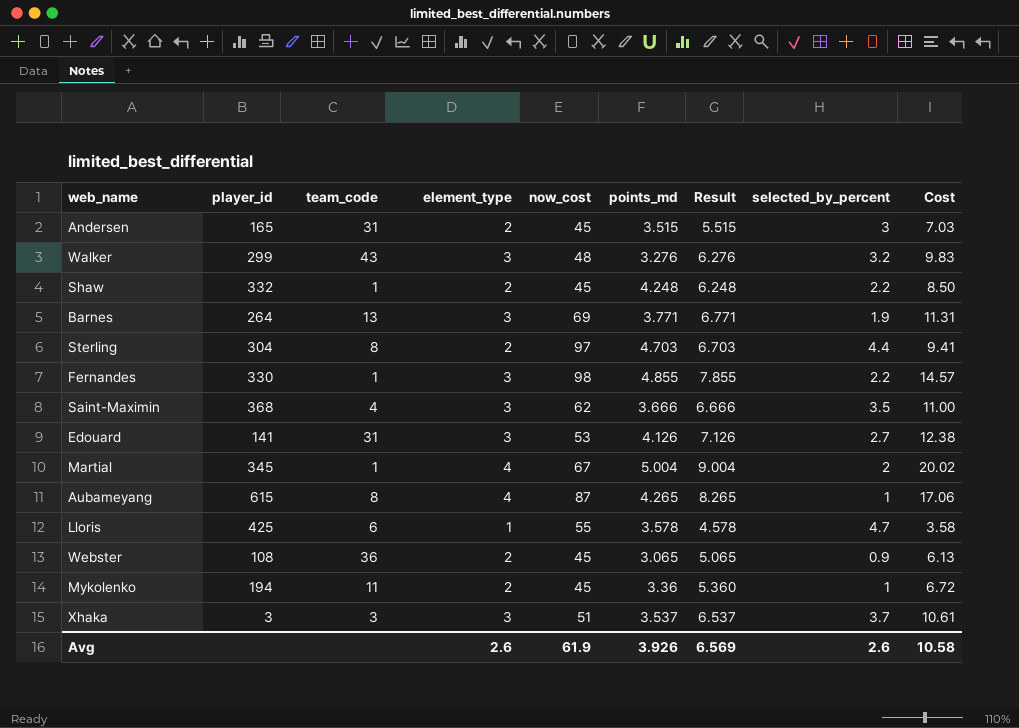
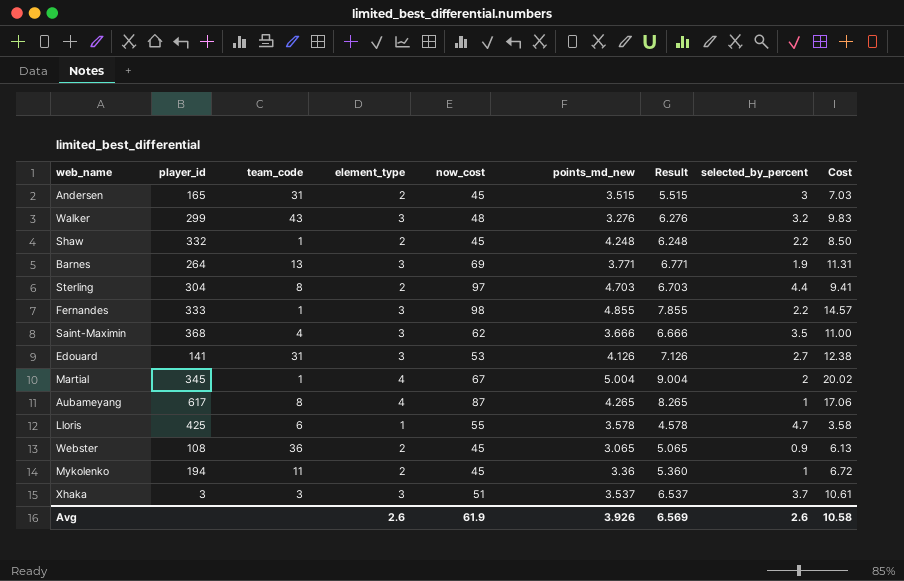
column name: points_md -> points_md_new
Fernandes | player_id: 330 -> 333
Aubameyang | player_id: 615 -> 617

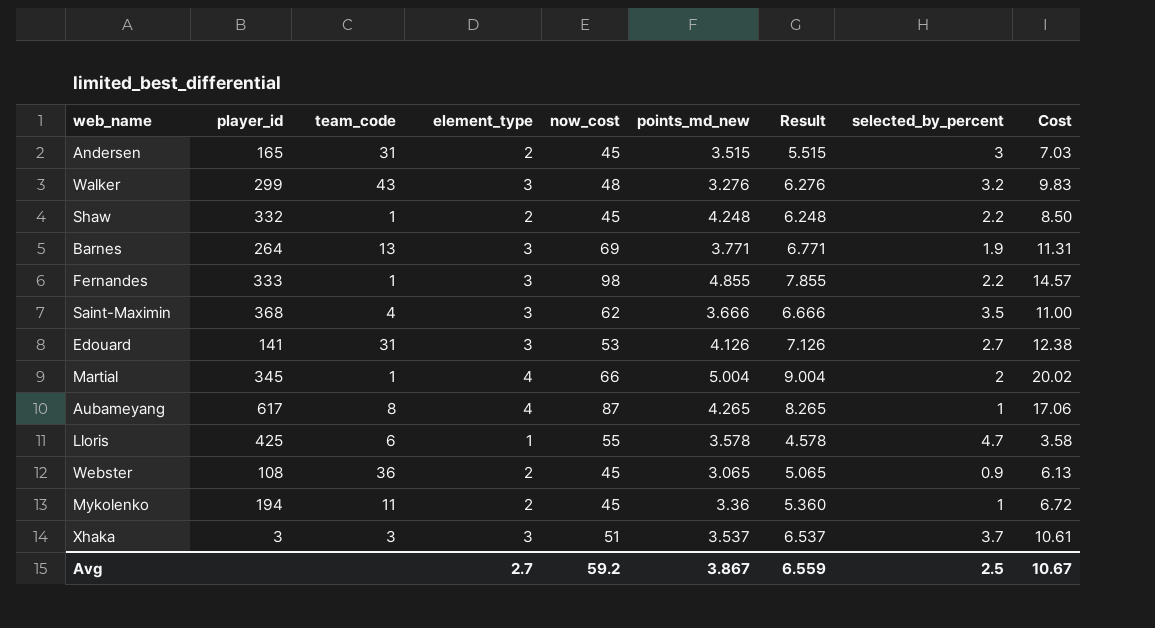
row Sterling: 304 | 8 | 2 | 97 | 4.703 | 6.703 | 4.4 | 9.41 -> none
Martial | now_cost: 67 -> 66
Avg | element_type: 2.6 -> 2.7
Avg | now_cost: 61.9 -> 59.2
Avg | points_md_new: 3.926 -> 3.867
Avg | Result: 6.569 -> 6.559
Avg | selected_by_percent: 2.6 -> 2.5
Avg | Cost: 10.58 -> 10.67

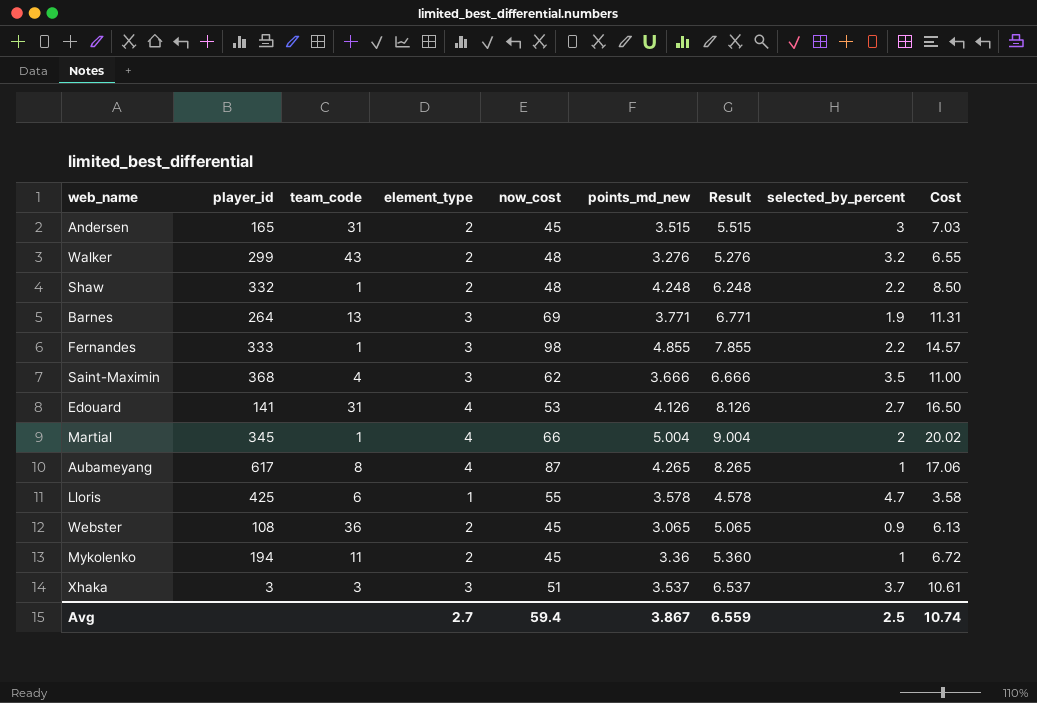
Walker | element_type: 3 -> 2
Walker | Result: 6.276 -> 5.276
Walker | Cost: 9.83 -> 6.55
Shaw | now_cost: 45 -> 48
Edouard | element_type: 3 -> 4
Edouard | Result: 7.126 -> 8.126
Edouard | Cost: 12.38 -> 16.50
Avg | now_cost: 59.2 -> 59.4
Avg | Cost: 10.67 -> 10.74

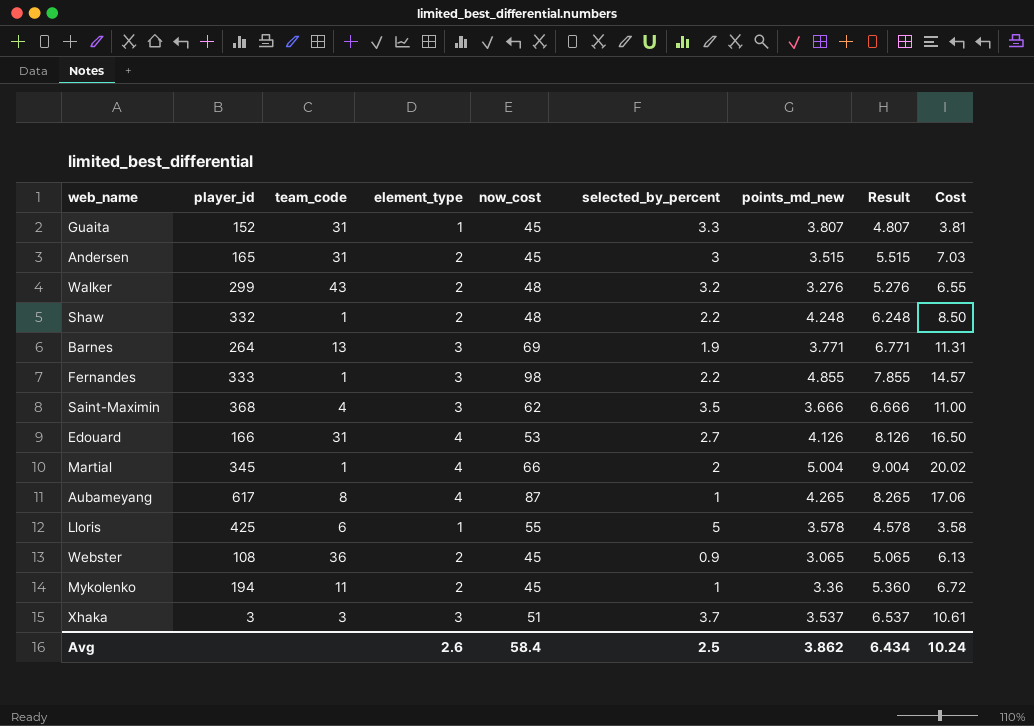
column selected_by_percent | position: 8 -> 6
row Guaita: none -> 152 | 31 | 1 | 45 | 3.3 | 3.807 | 4.807 | 3.81
Edouard | player_id: 141 -> 166
Lloris | selected_by_percent: 4.7 -> 5
Avg | element_type: 2.7 -> 2.6
Avg | now_cost: 59.4 -> 58.4
Avg | points_md_new: 3.867 -> 3.862
Avg | Result: 6.559 -> 6.434
Avg | Cost: 10.74 -> 10.24

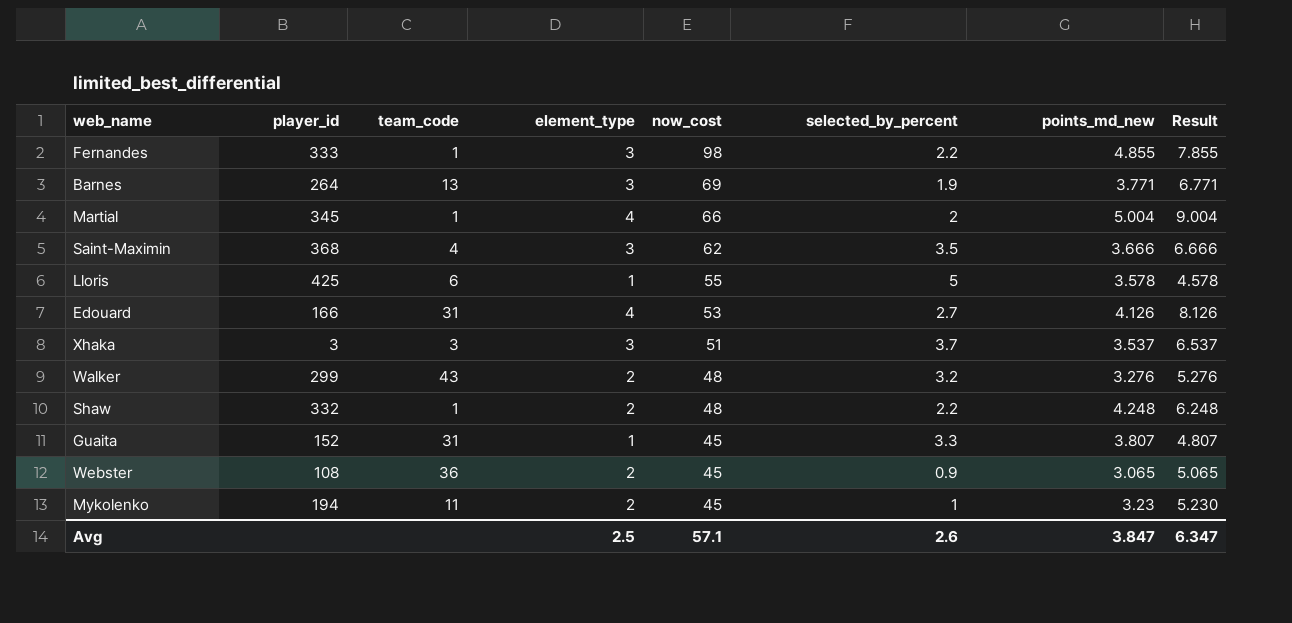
row order: none -> now_cost descending
column Cost | formula: [element_type] * [points_md_new] -> none
row Andersen: 165 | 31 | 2 | 45 | 3 | 3.515 | 5.515 | 7.03 -> none
row Aubameyang: 617 | 8 | 4 | 87 | 1 | 4.265 | 8.265 | 17.06 -> none
Mykolenko | points_md_new: 3.36 -> 3.23
Mykolenko | Result: 5.360 -> 5.230
Avg | element_type: 2.6 -> 2.5
Avg | now_cost: 58.4 -> 57.1
Avg | selected_by_percent: 2.5 -> 2.6
Avg | points_md_new: 3.862 -> 3.847
Avg | Result: 6.434 -> 6.347

